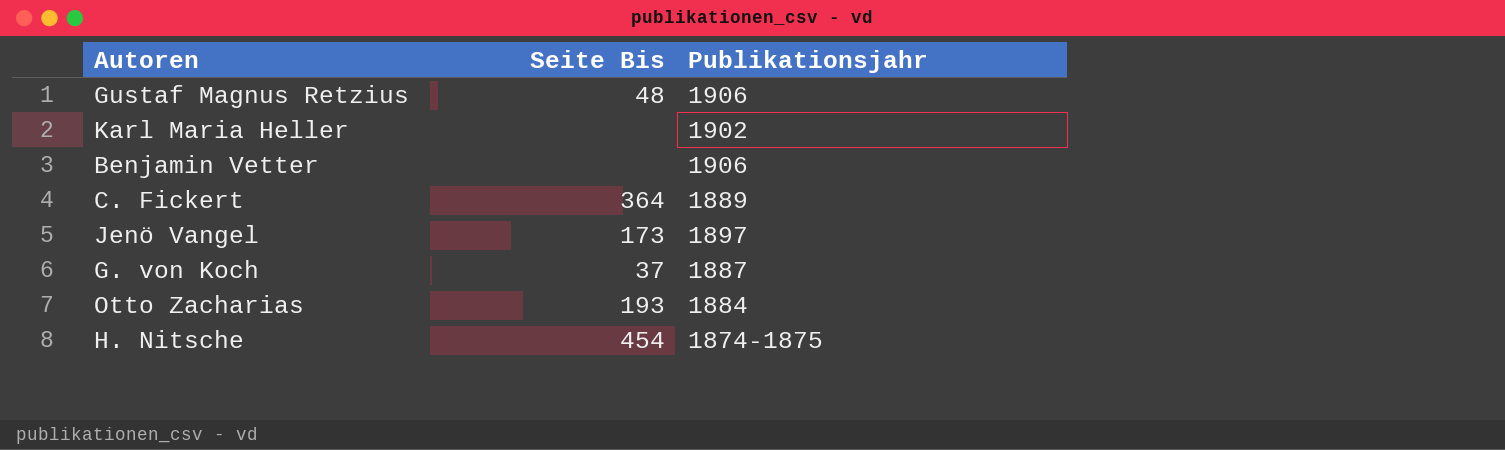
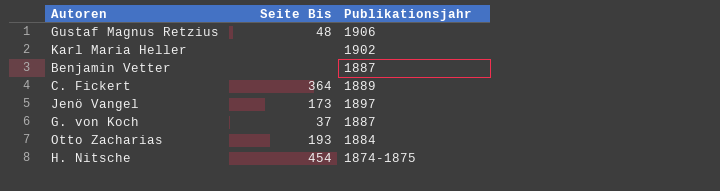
Benjamin Vetter | Publikationsjahr: 1906 -> 1887

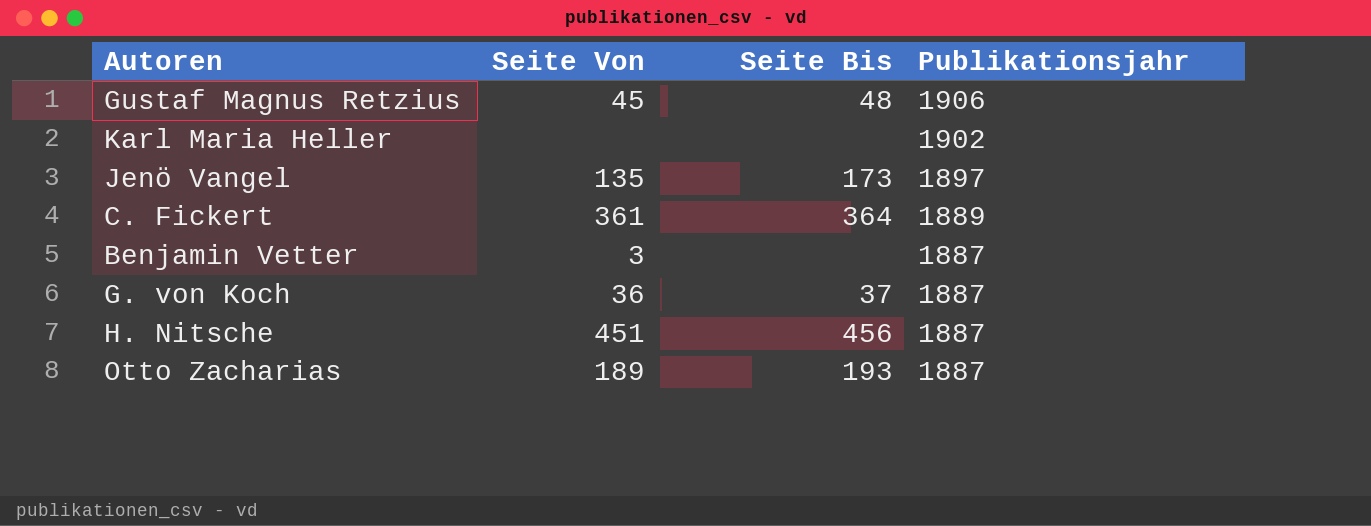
row order: none -> Publikationsjahr descending
column Seite Von | position: none -> 2
H. Nitsche | Seite Bis: 454 -> 456
H. Nitsche | Publikationsjahr: 1874-1875 -> 1887
Otto Zacharias | Publikationsjahr: 1884 -> 1887

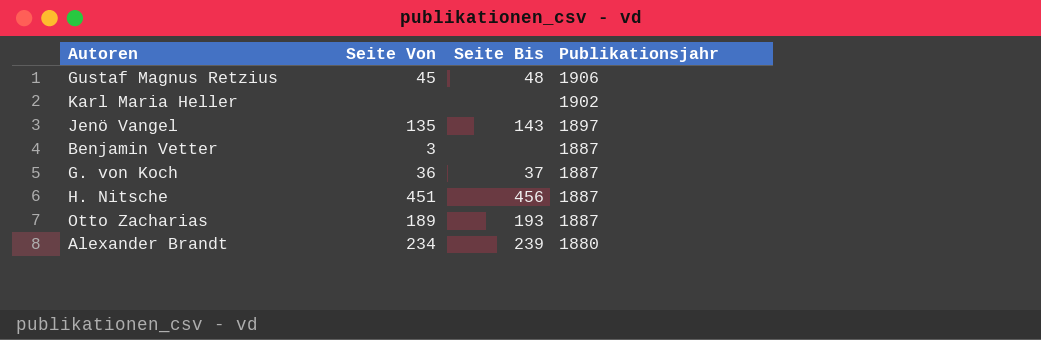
row C. Fickert: 361 | 364 | 1889 -> none
Jenö Vangel | Seite Bis: 173 -> 143
row Alexander Brandt: none -> 234 | 239 | 1880

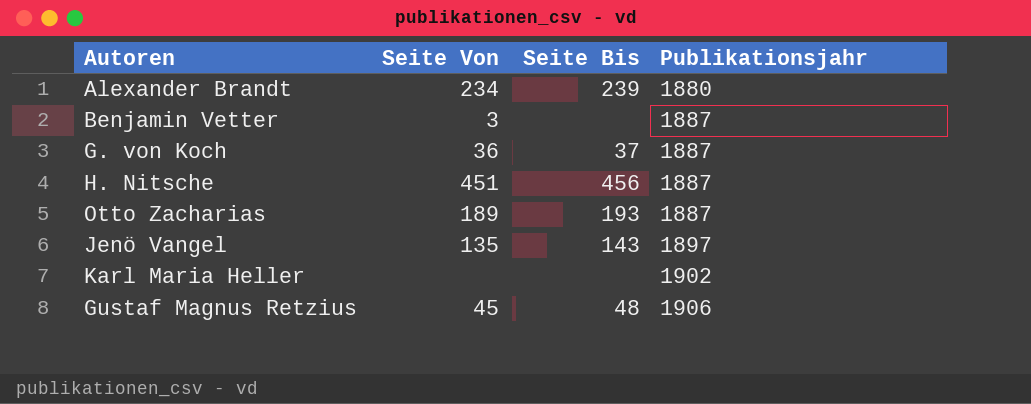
row order: Publikationsjahr descending -> Publikationsjahr ascending

